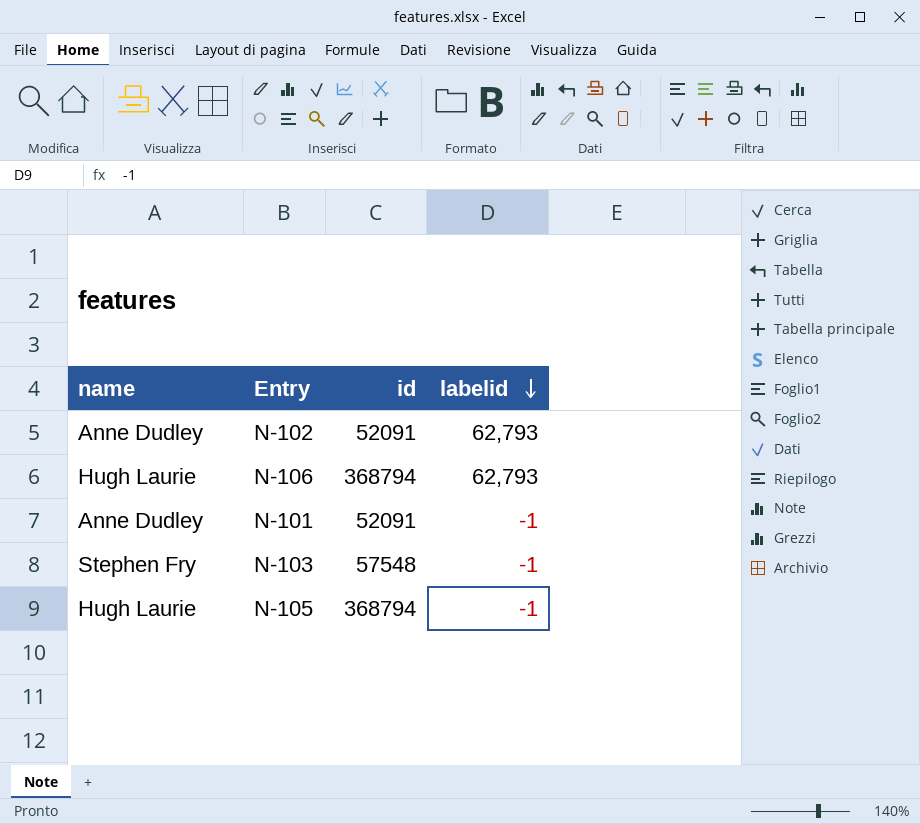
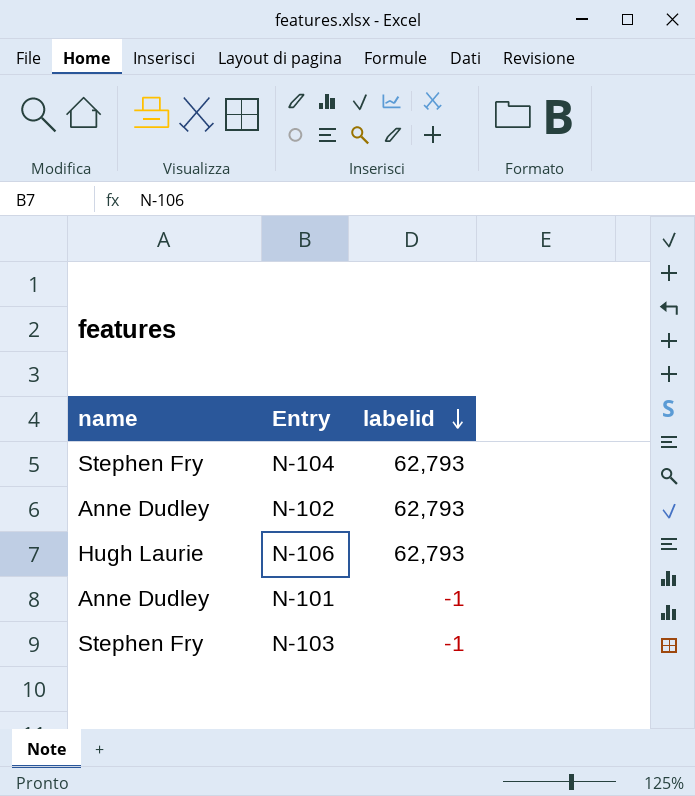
column id | position: 3 -> none
row N-105: Hugh Laurie | 368794 | -1 -> none
row N-104: none -> Stephen Fry | 62,793

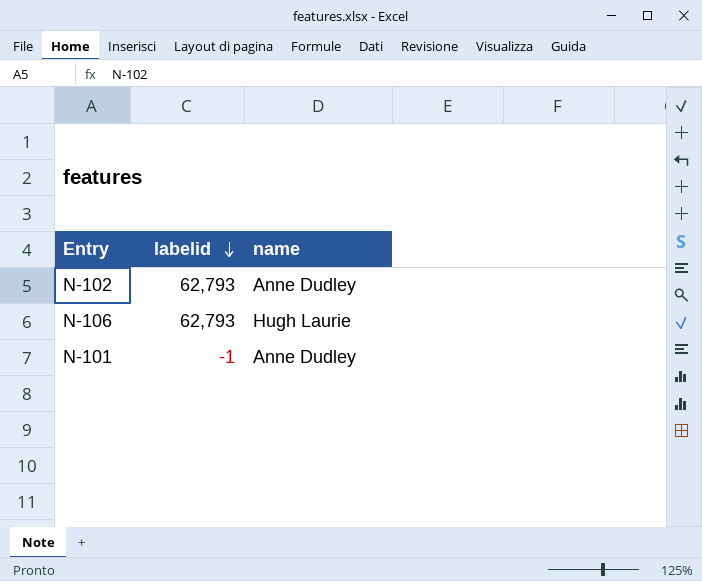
column name | position: 1 -> 3
row N-104: Stephen Fry | 62,793 -> none
row N-103: Stephen Fry | -1 -> none

